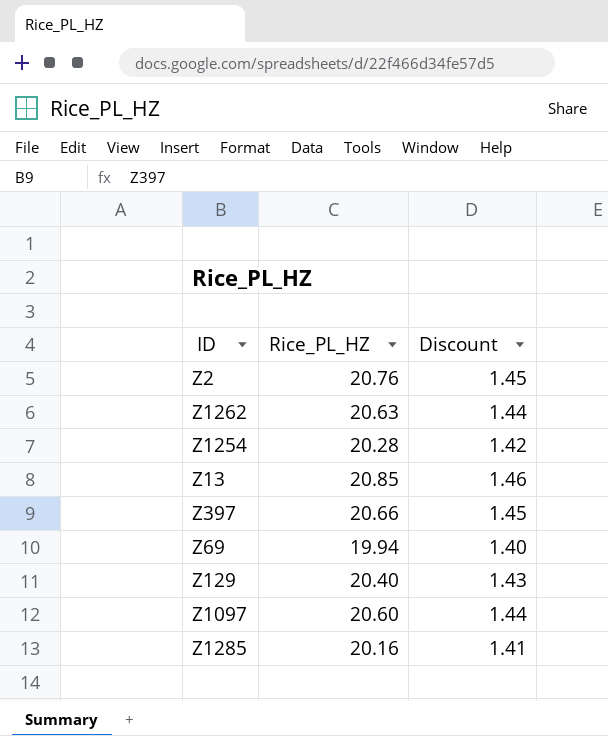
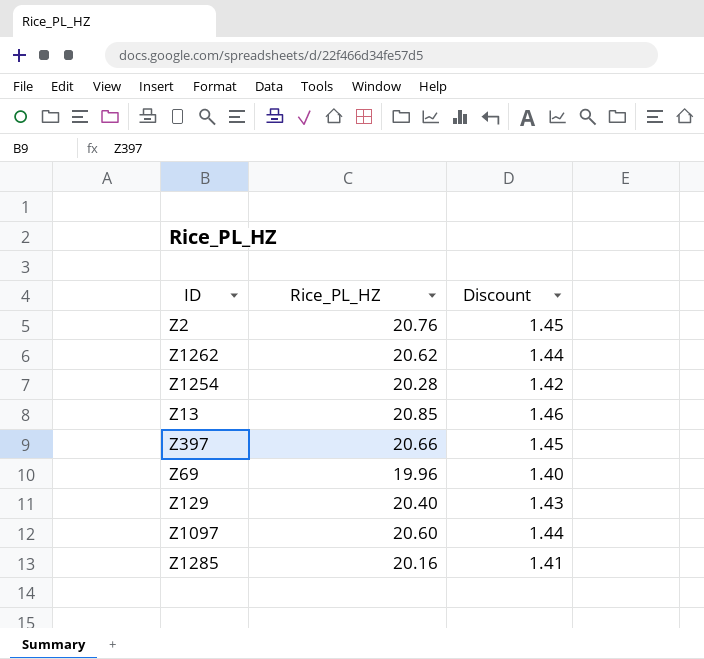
Z1262 | Rice_PL_HZ: 20.63 -> 20.62
Z69 | Rice_PL_HZ: 19.94 -> 19.96

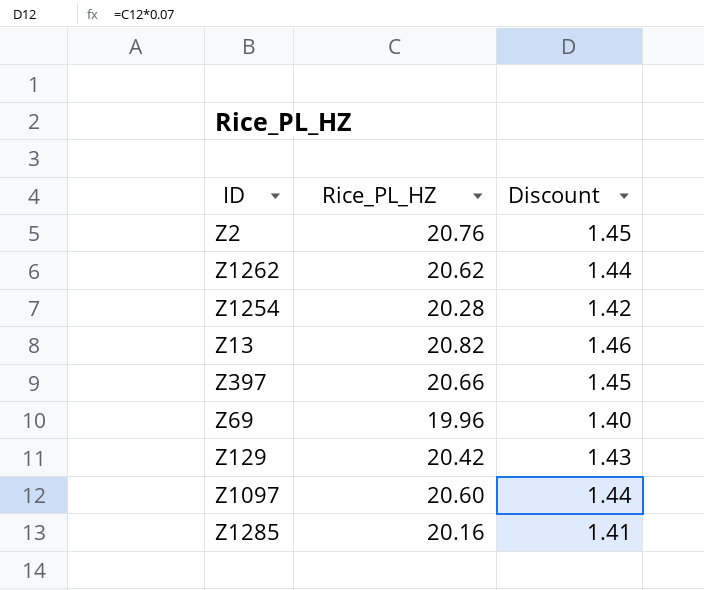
Z13 | Rice_PL_HZ: 20.85 -> 20.82
Z129 | Rice_PL_HZ: 20.40 -> 20.42

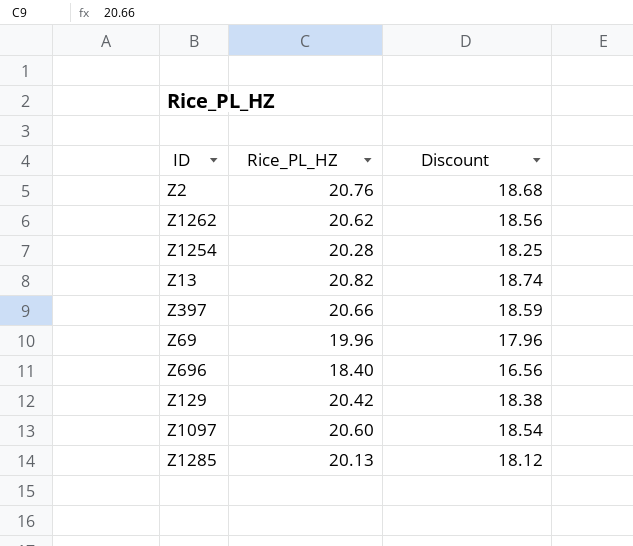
column Discount | formula: [Rice_PL_HZ] * 0.07 -> [Rice_PL_HZ] * 0.9
row Z696: none -> 18.40 | 16.56
Z1285 | Rice_PL_HZ: 20.16 -> 20.13

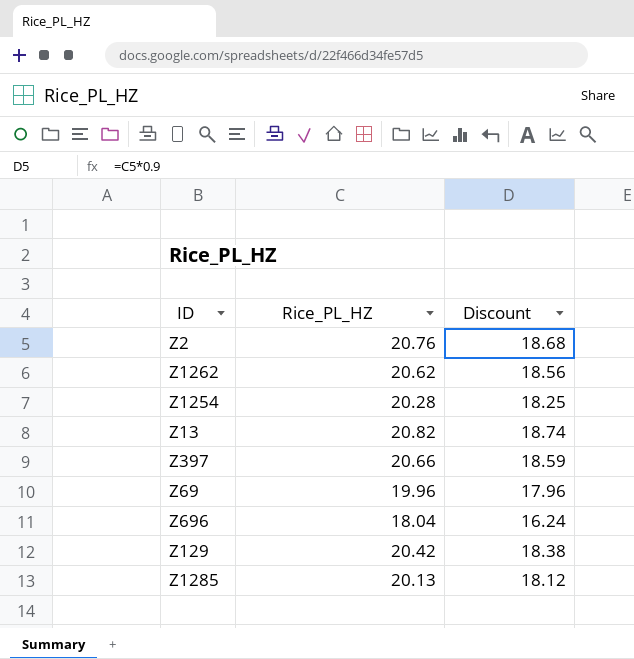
row Z1097: 20.60 | 18.54 -> none
Z696 | Rice_PL_HZ: 18.40 -> 18.04
Z696 | Discount: 16.56 -> 16.24

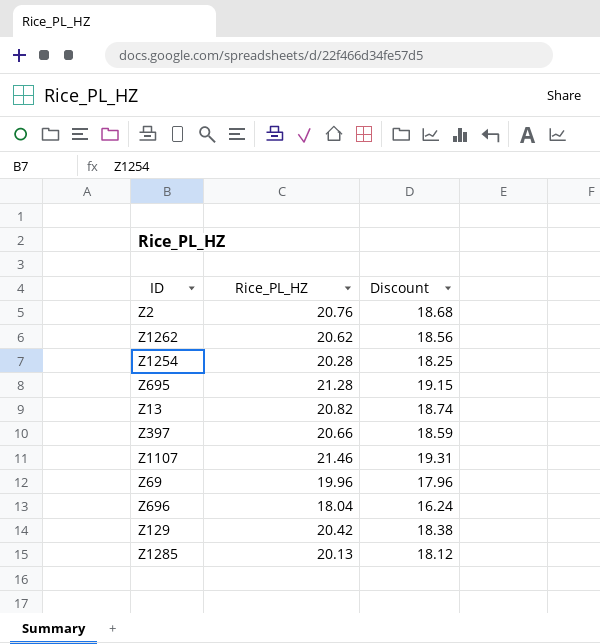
row Z695: none -> 21.28 | 19.15
row Z1107: none -> 21.46 | 19.31

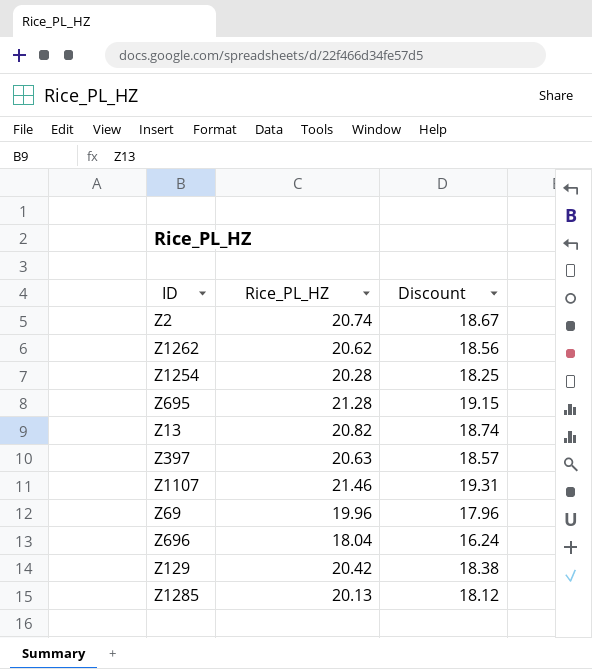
Z2 | Rice_PL_HZ: 20.76 -> 20.74
Z2 | Discount: 18.68 -> 18.67
Z397 | Rice_PL_HZ: 20.66 -> 20.63
Z397 | Discount: 18.59 -> 18.57

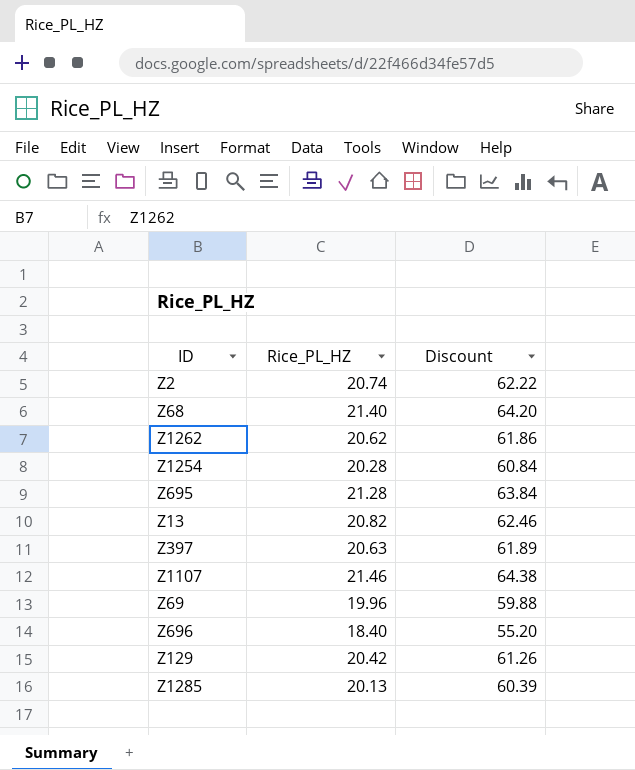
column Discount | formula: [Rice_PL_HZ] * 0.9 -> [Rice_PL_HZ] * 3
row Z68: none -> 21.40 | 64.20
Z696 | Rice_PL_HZ: 18.04 -> 18.40

